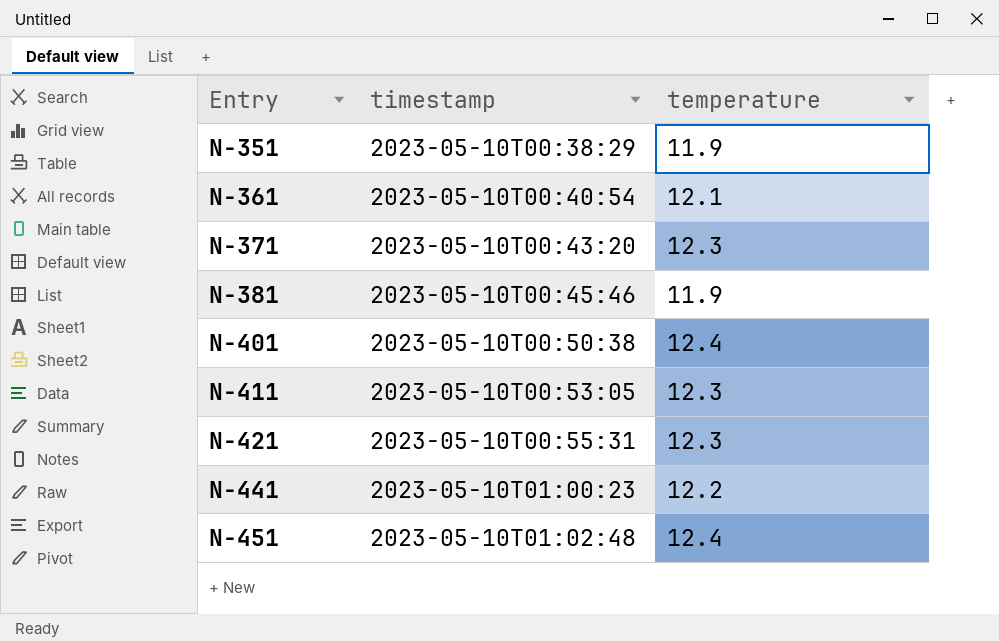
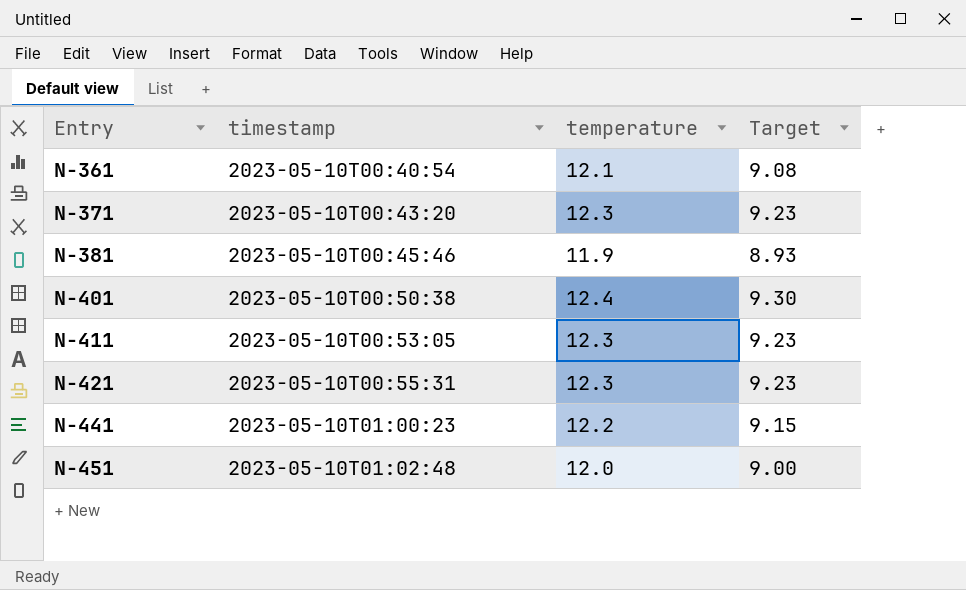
column Target | formula: none -> [temperature] * 0.75
row N-351: 2023-05-10T00:38:29 | 11.9 -> none
N-451 | temperature: 12.4 -> 12.0

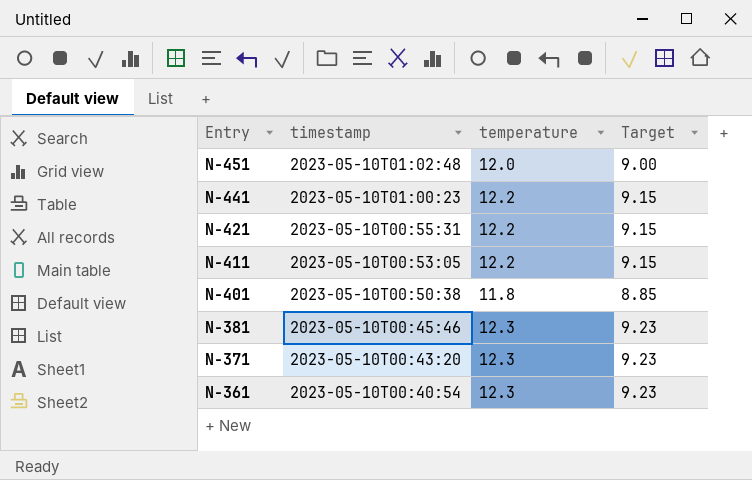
row order: Entry ascending -> Entry descending
N-421 | temperature: 12.3 -> 12.2
N-421 | Target: 9.23 -> 9.15
N-411 | temperature: 12.3 -> 12.2
N-411 | Target: 9.23 -> 9.15
N-401 | temperature: 12.4 -> 11.8
N-401 | Target: 9.30 -> 8.85
N-381 | temperature: 11.9 -> 12.3
N-381 | Target: 8.93 -> 9.23
N-361 | temperature: 12.1 -> 12.3
N-361 | Target: 9.08 -> 9.23

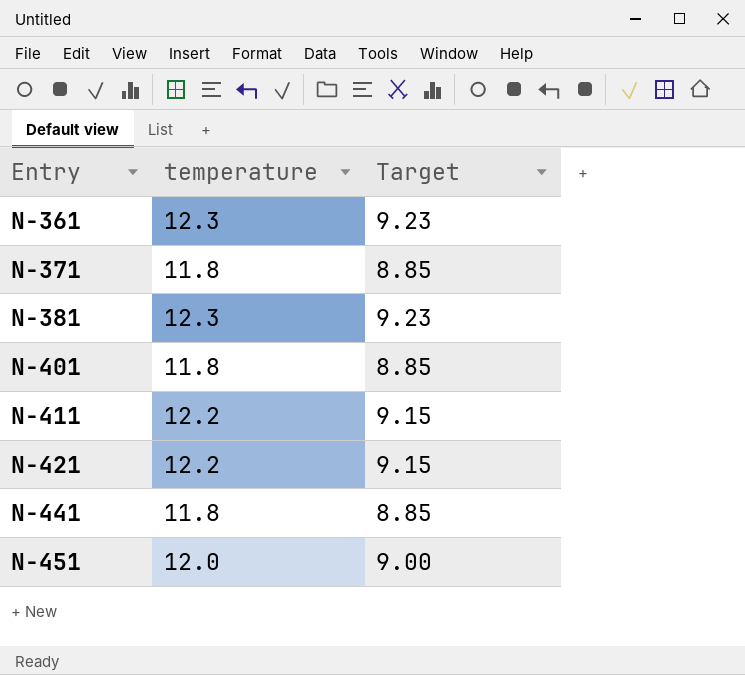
row order: Entry descending -> Entry ascending
column timestamp | position: 2 -> none
N-371 | temperature: 12.3 -> 11.8
N-371 | Target: 9.23 -> 8.85
N-441 | temperature: 12.2 -> 11.8
N-441 | Target: 9.15 -> 8.85

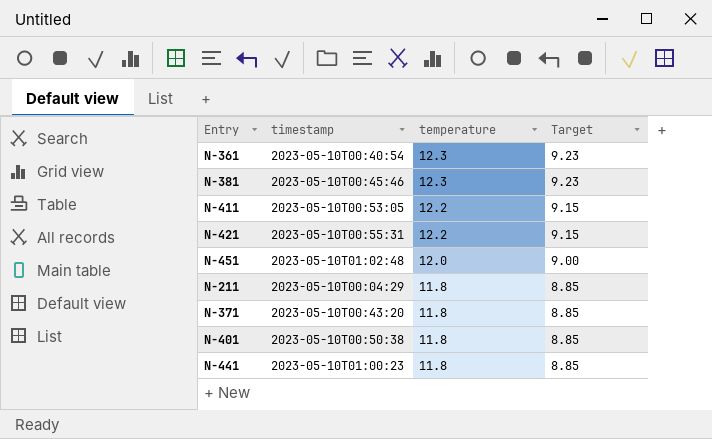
row order: Entry ascending -> temperature descending
column timestamp | position: none -> 2
row N-211: none -> 2023-05-10T00:04:29 | 11.8 | 8.85

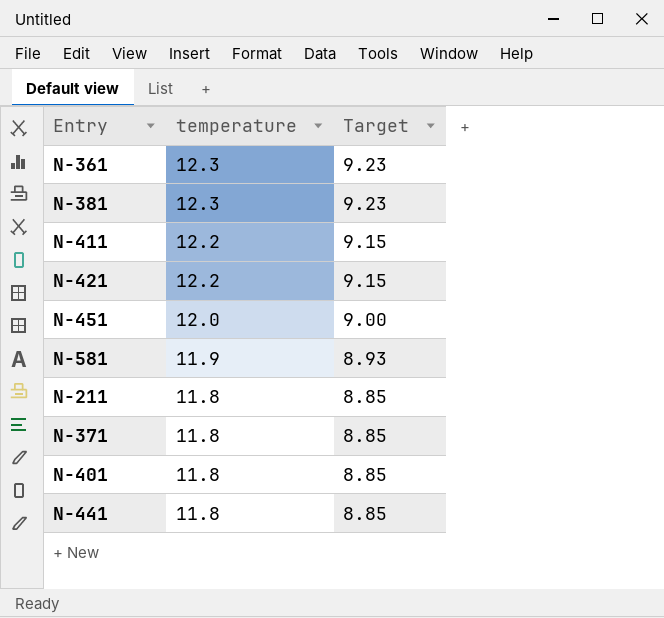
column timestamp | position: 2 -> none
row N-581: none -> 11.9 | 8.93

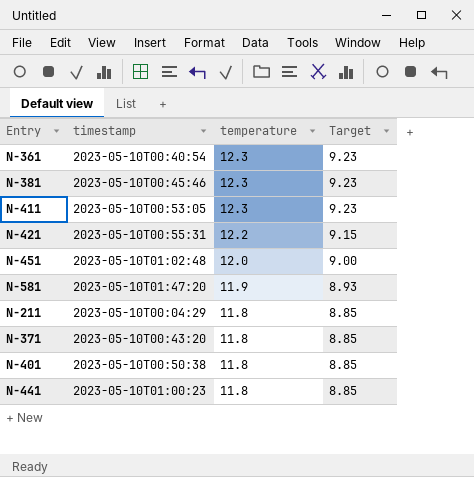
column timestamp | position: none -> 2
N-411 | temperature: 12.2 -> 12.3
N-411 | Target: 9.15 -> 9.23

